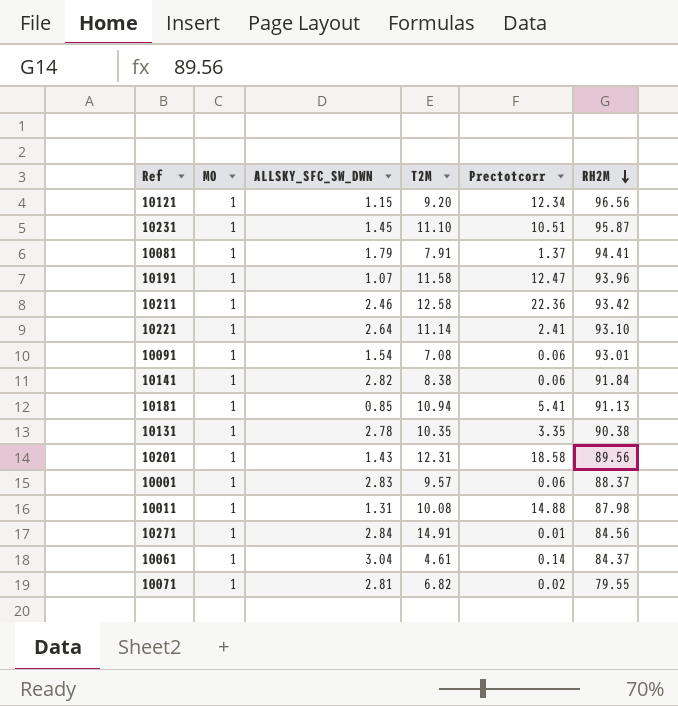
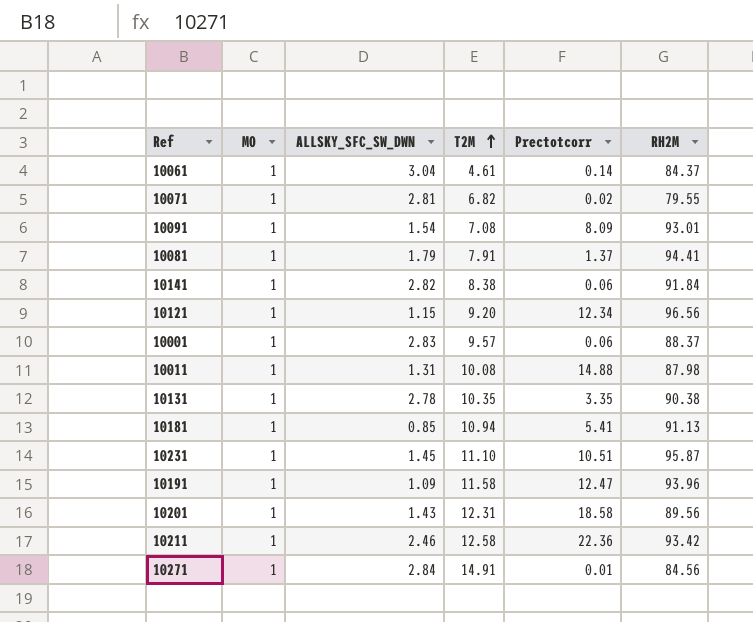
row order: RH2M descending -> T2M ascending
row 10221: 1 | 2.64 | 11.14 | 2.41 | 93.10 -> none
10091 | Prectotcorr: 0.06 -> 8.09
10191 | ALLSKY_SFC_SW_DWN: 1.07 -> 1.09

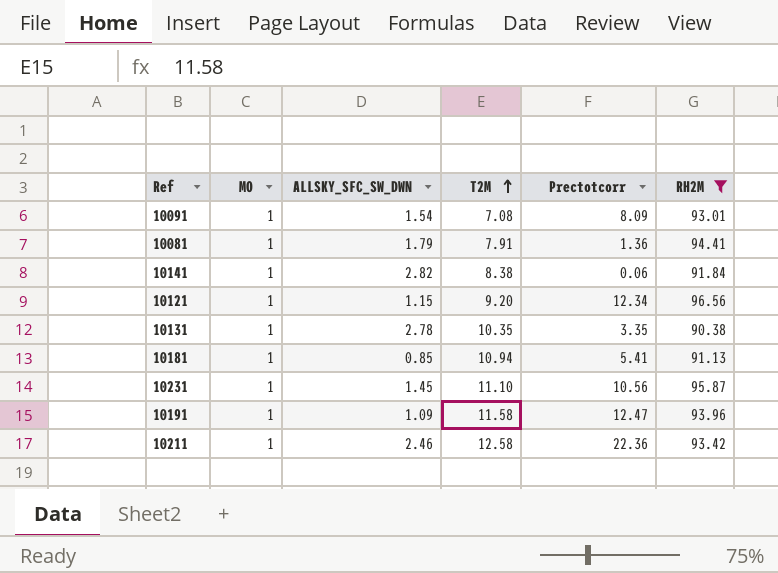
filter: none -> RH2M >= 90.38
10081 | Prectotcorr: 1.37 -> 1.36
10231 | Prectotcorr: 10.51 -> 10.56

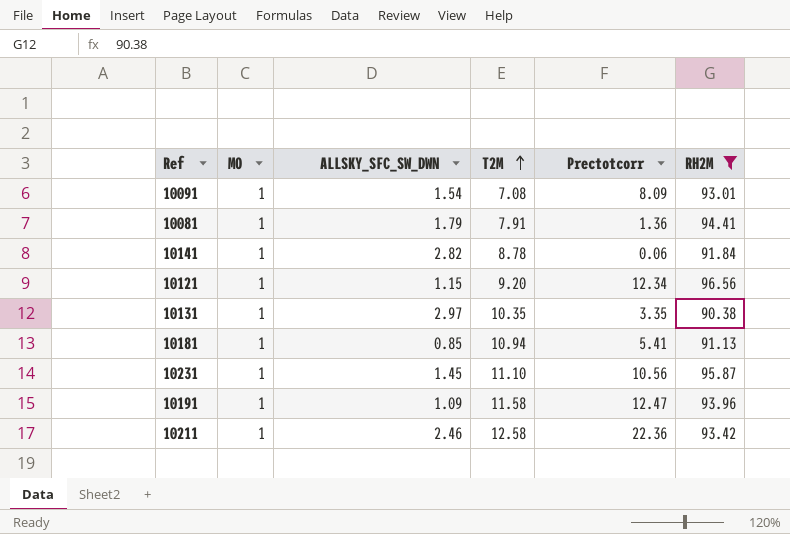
10141 | T2M: 8.38 -> 8.78
10131 | ALLSKY_SFC_SW_DWN: 2.78 -> 2.97

